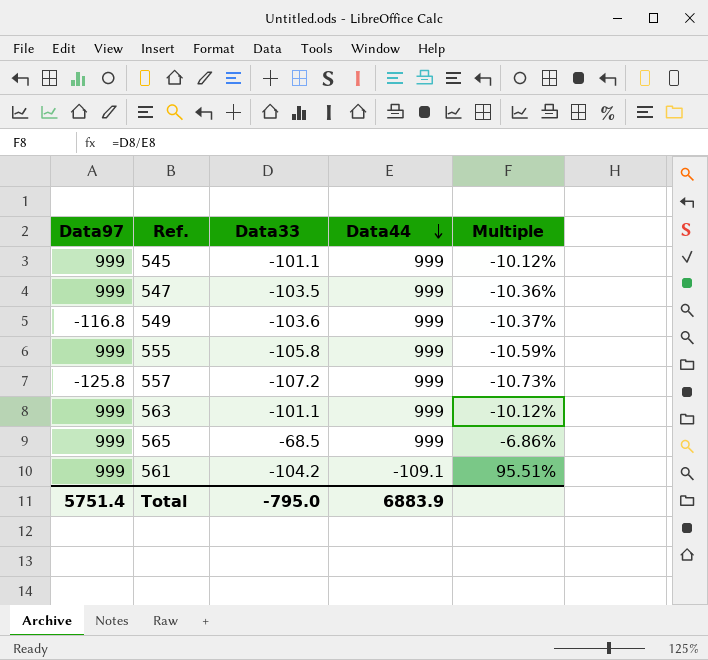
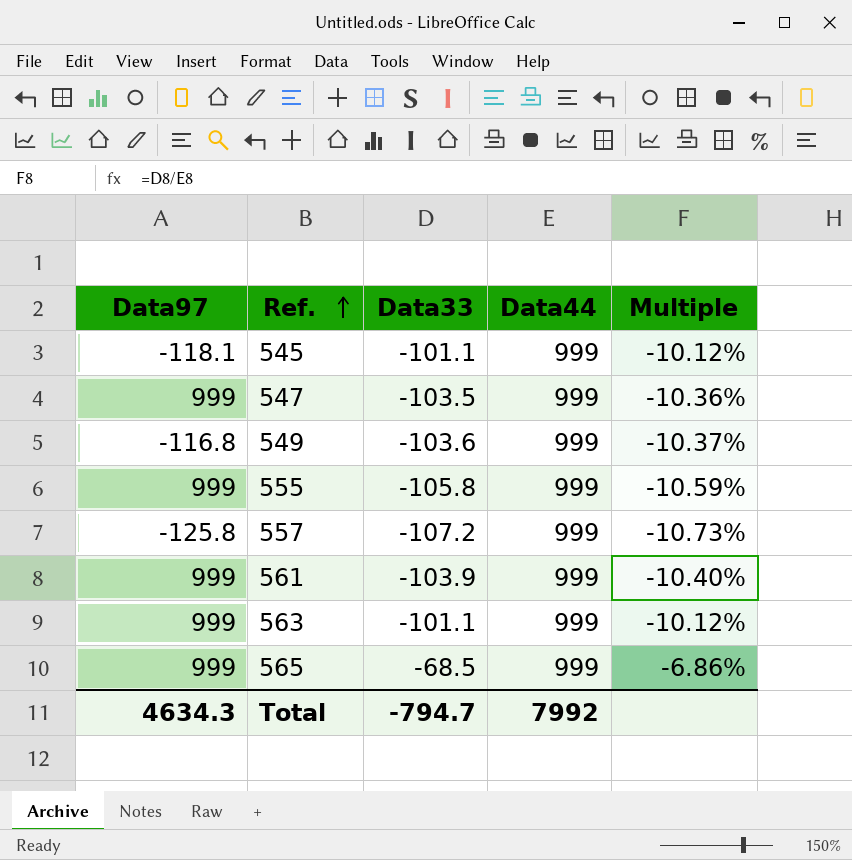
row order: Data44 descending -> Ref. ascending
545 | Data97: 999 -> -118.1
561 | Data33: -104.2 -> -103.9
561 | Data44: -109.1 -> 999
561 | Multiple: 95.51% -> -10.40%
Total | Data97: 5751.4 -> 4634.3
Total | Data33: -795.0 -> -794.7
Total | Data44: 6883.9 -> 7992

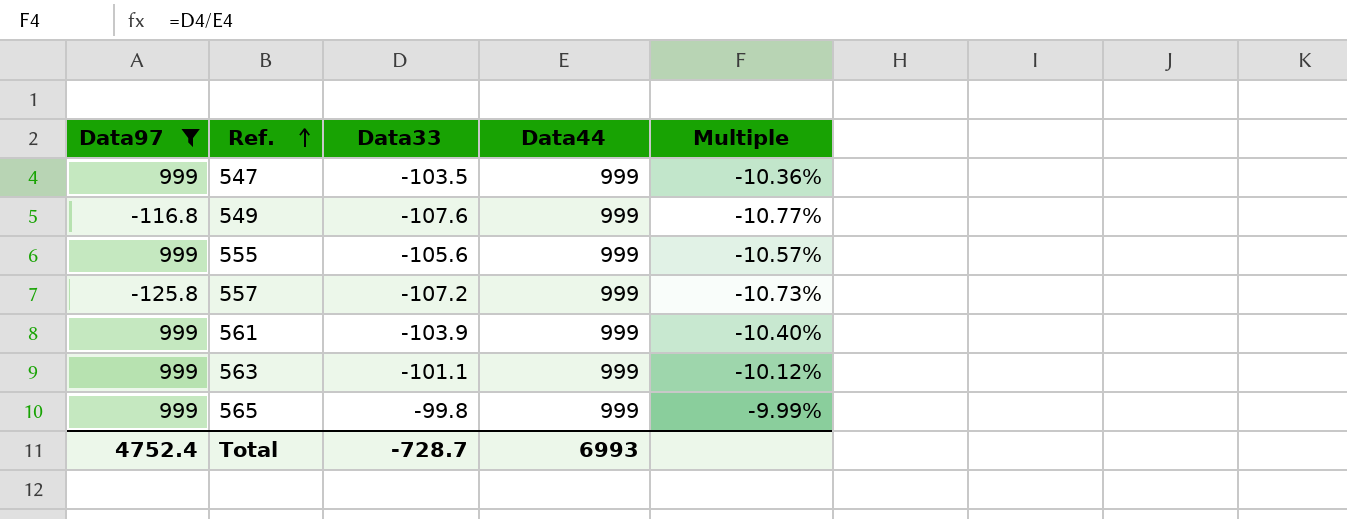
filter: none -> Data97 != -118.1
549 | Data33: -103.6 -> -107.6
549 | Multiple: -10.37% -> -10.77%
555 | Data33: -105.8 -> -105.6
555 | Multiple: -10.59% -> -10.57%
565 | Data33: -68.5 -> -99.8
565 | Multiple: -6.86% -> -9.99%
Total | Data97: 4634.3 -> 4752.4
Total | Data33: -794.7 -> -728.7
Total | Data44: 7992 -> 6993

